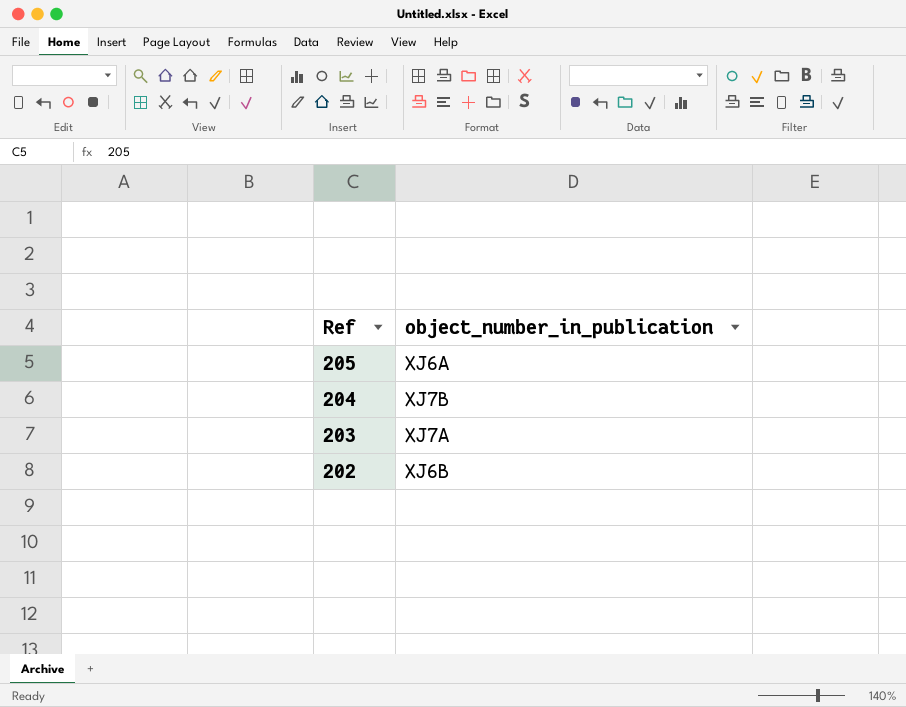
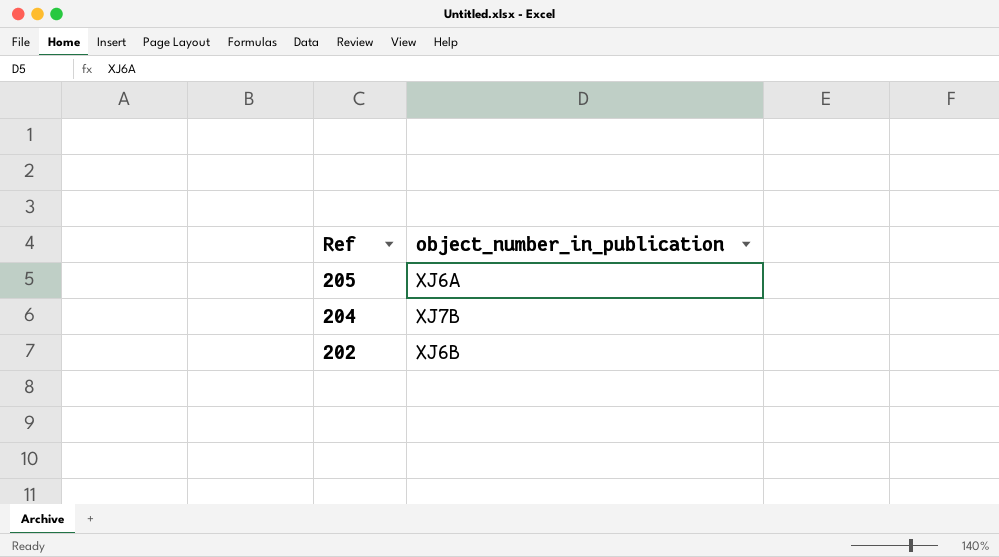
row 203: XJ7A -> none

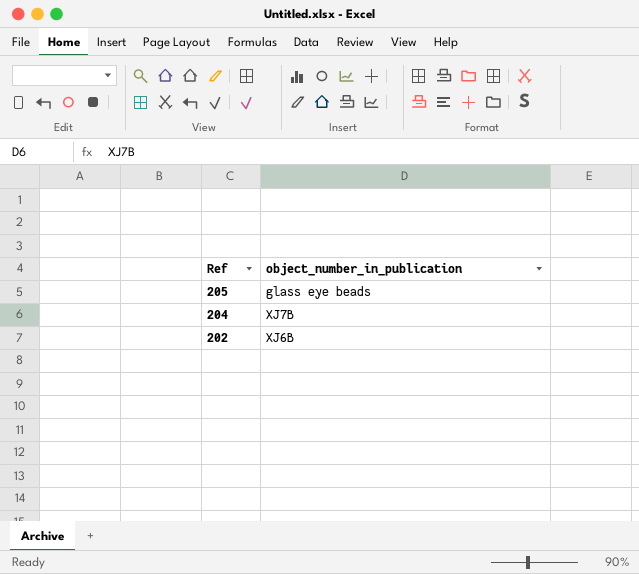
205 | object_number_in_publication: XJ6A -> glass eye beads

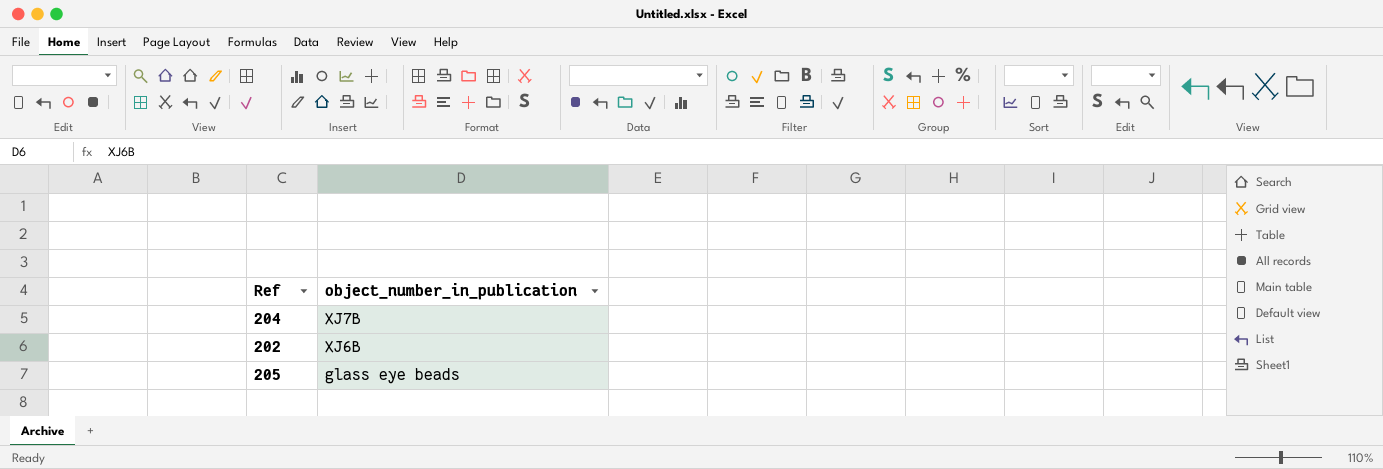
row order: Ref descending -> object_number_in_publication descending

